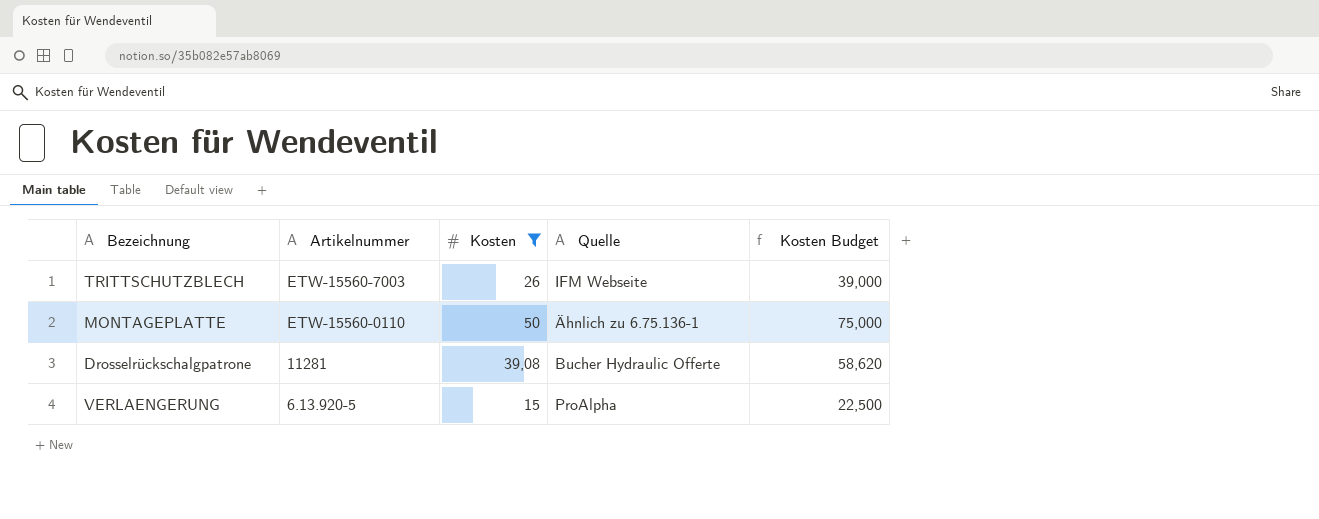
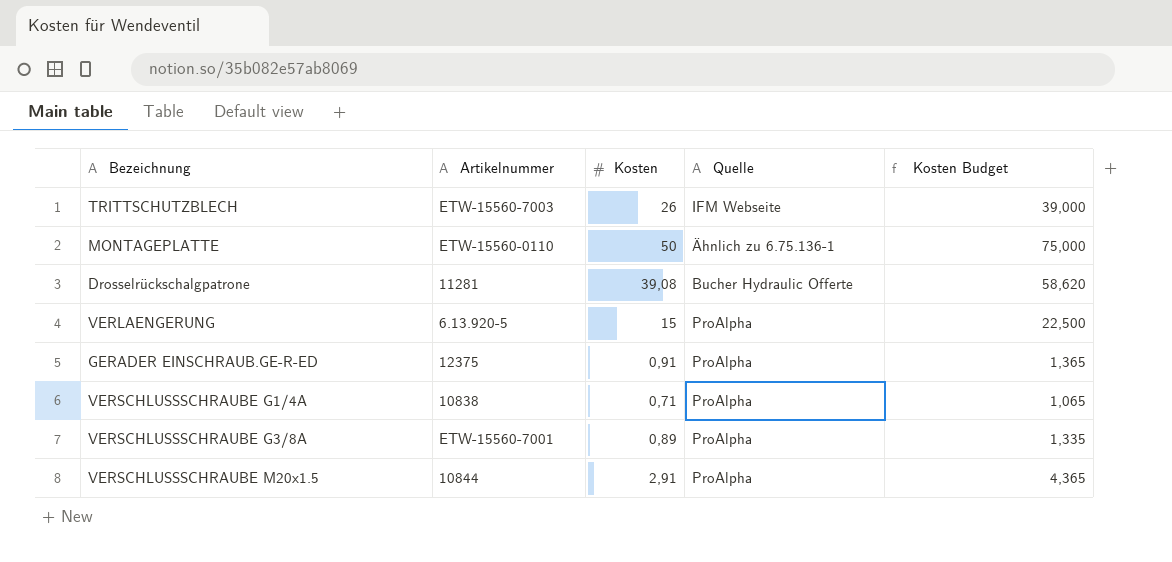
filter: Kosten >= 15 -> none

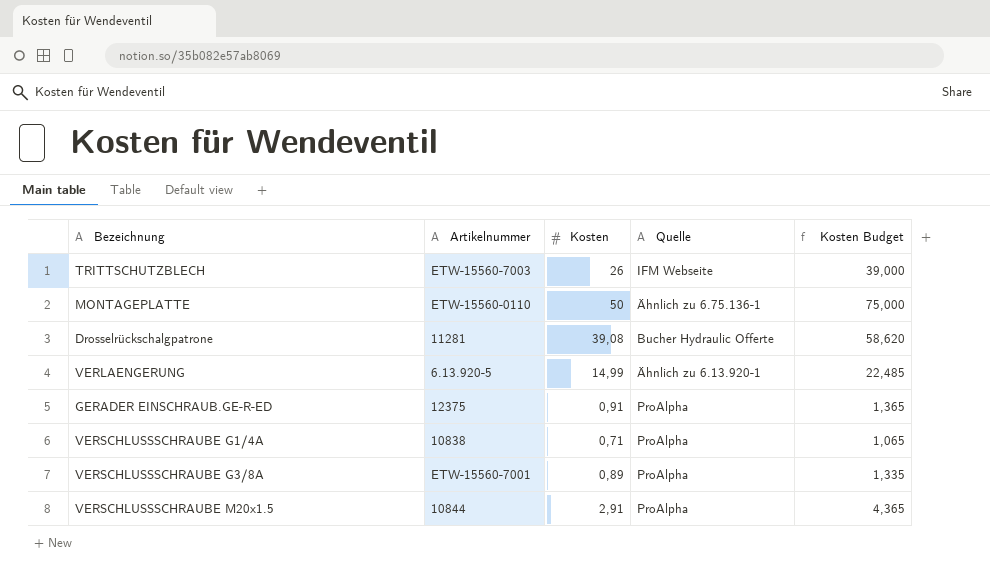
VERLAENGERUNG | Kosten: 15 -> 14,99
VERLAENGERUNG | Quelle: ProAlpha -> Ähnlich zu 6.13.920-1
VERLAENGERUNG | Kosten Budget: 22,500 -> 22,485

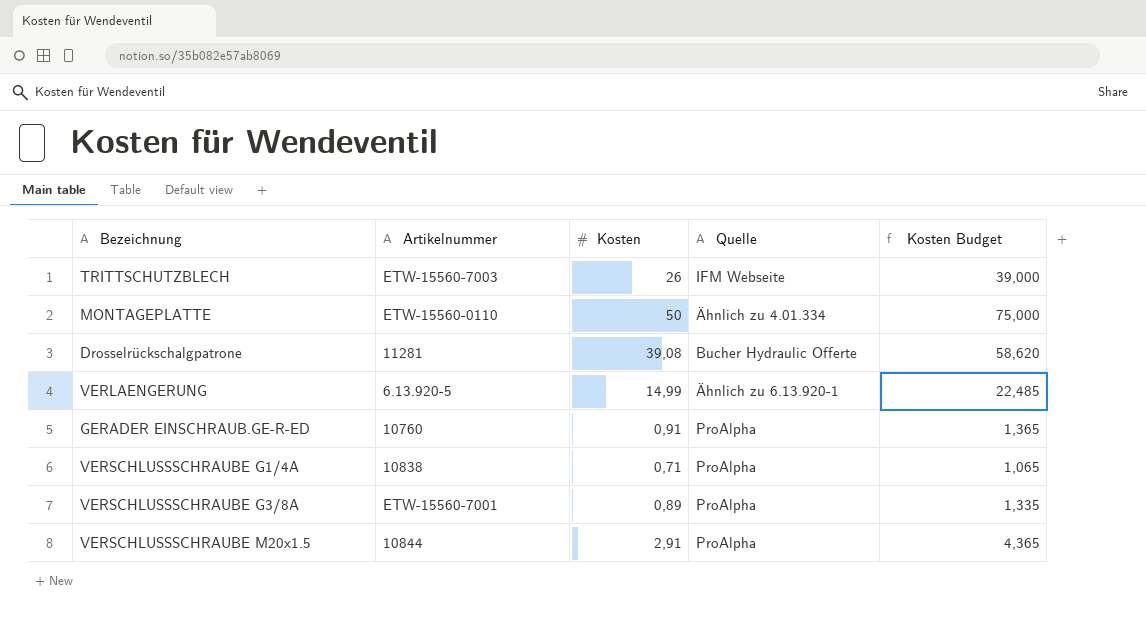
MONTAGEPLATTE | Quelle: Ähnlich zu 6.75.136-1 -> Ähnlich zu 4.01.334
GERADER EINSCHRAUB.GE-R-ED | Artikelnummer: 12375 -> 10760

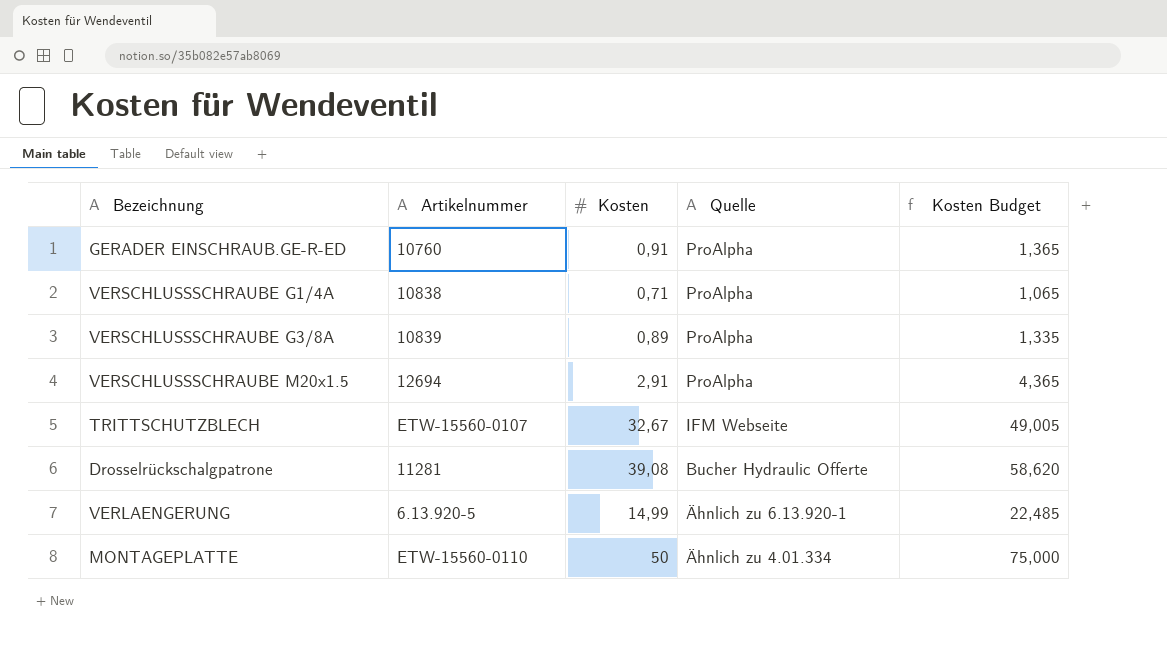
row order: none -> Quelle descending
VERSCHLUSSSCHRAUBE G3/8A | Artikelnummer: ETW-15560-7001 -> 10839
VERSCHLUSSSCHRAUBE M20x1.5 | Artikelnummer: 10844 -> 12694
TRITTSCHUTZBLECH | Artikelnummer: ETW-15560-7003 -> ETW-15560-0107
TRITTSCHUTZBLECH | Kosten: 26 -> 32,67
TRITTSCHUTZBLECH | Kosten Budget: 39,000 -> 49,005

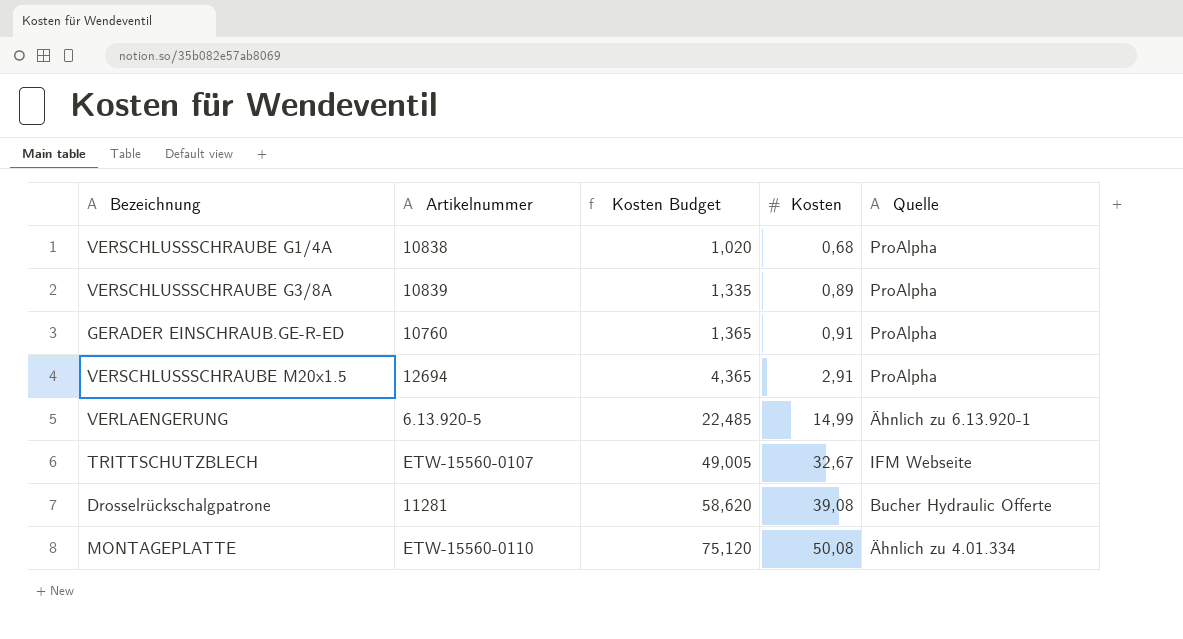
row order: Quelle descending -> Kosten Budget ascending
column Kosten Budget | position: 5 -> 3
VERSCHLUSSSCHRAUBE G1/4A | Kosten Budget: 1,065 -> 1,020
VERSCHLUSSSCHRAUBE G1/4A | Kosten: 0,71 -> 0,68
MONTAGEPLATTE | Kosten Budget: 75,000 -> 75,120
MONTAGEPLATTE | Kosten: 50 -> 50,08

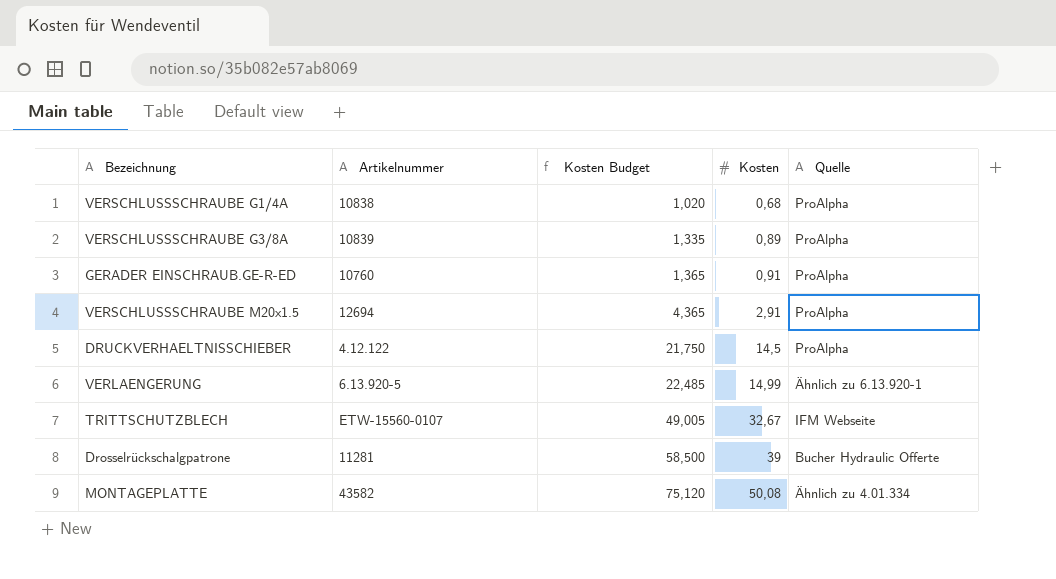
row DRUCKVERHAELTNISSCHIEBER: none -> 4.12.122 | 21,750 | 14,5 | ProAlpha
Drosselrückschalgpatrone | Kosten Budget: 58,620 -> 58,500
Drosselrückschalgpatrone | Kosten: 39,08 -> 39
MONTAGEPLATTE | Artikelnummer: ETW-15560-0110 -> 43582

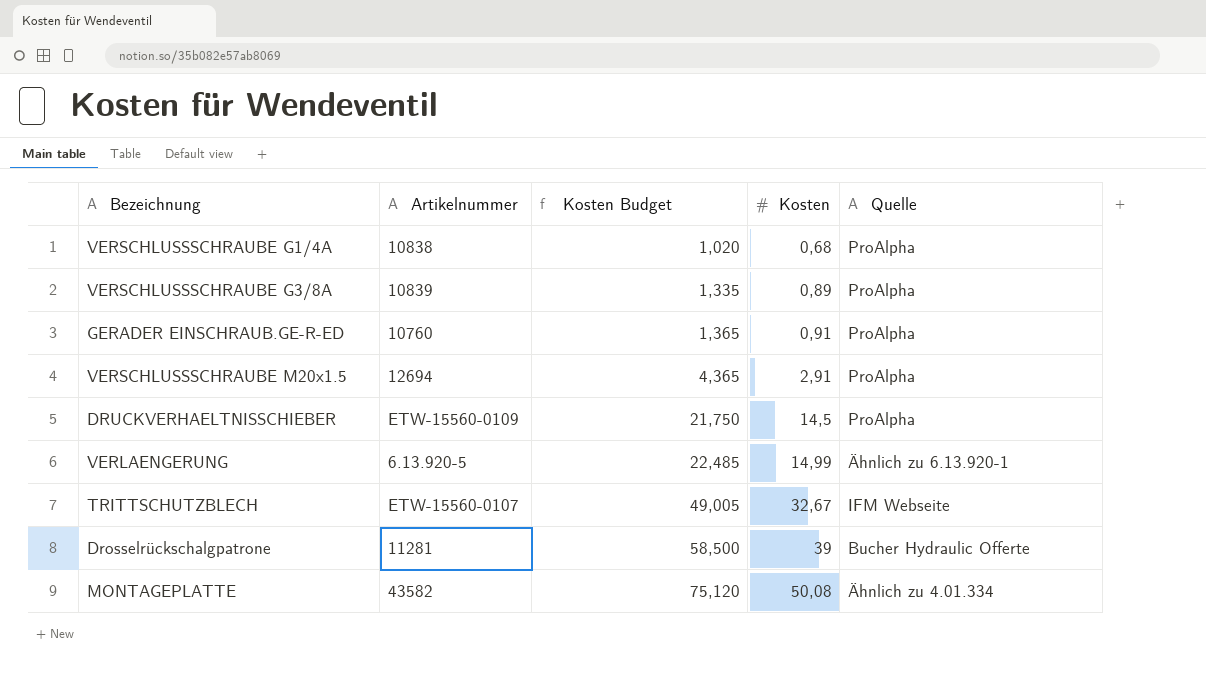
DRUCKVERHAELTNISSCHIEBER | Artikelnummer: 4.12.122 -> ETW-15560-0109

